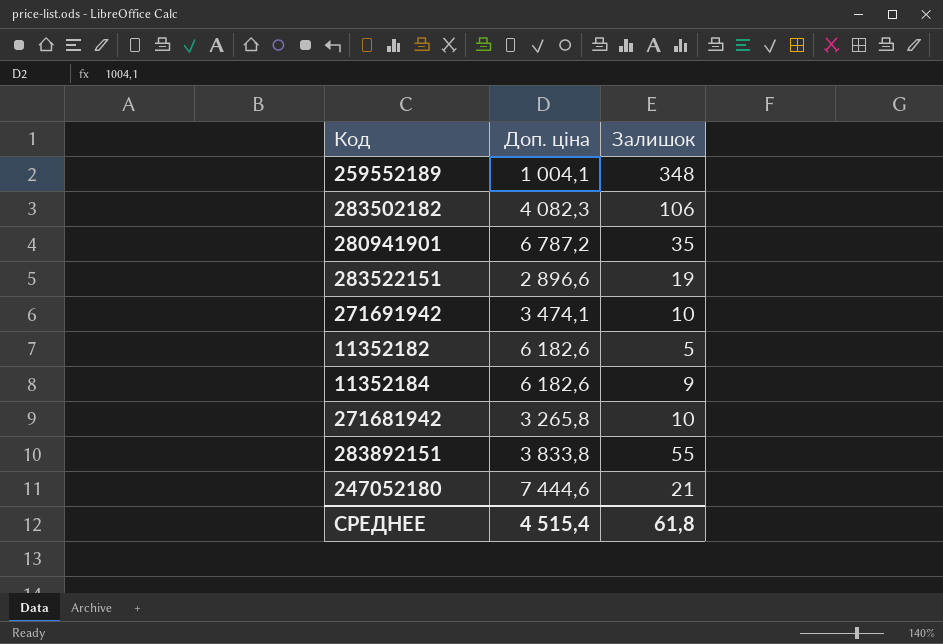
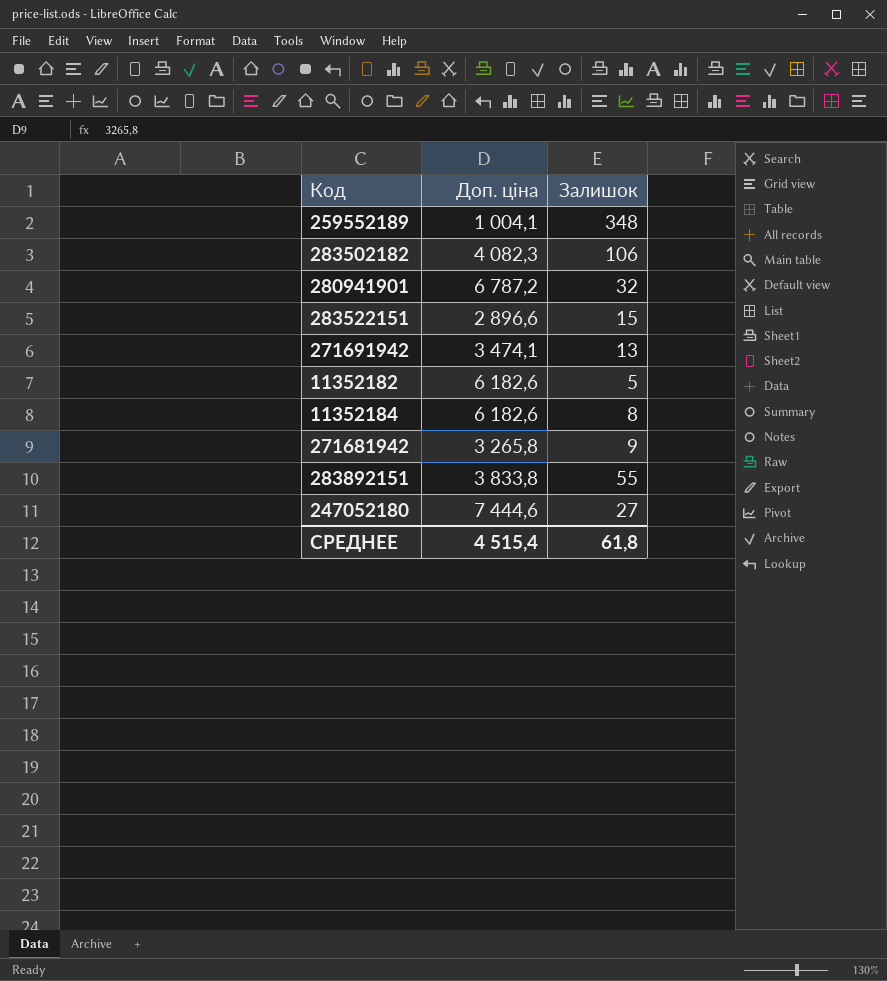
280941901 | Залишок: 35 -> 32
283522151 | Залишок: 19 -> 15
271691942 | Залишок: 10 -> 13
11352184 | Залишок: 9 -> 8
271681942 | Залишок: 10 -> 9
247052180 | Залишок: 21 -> 27

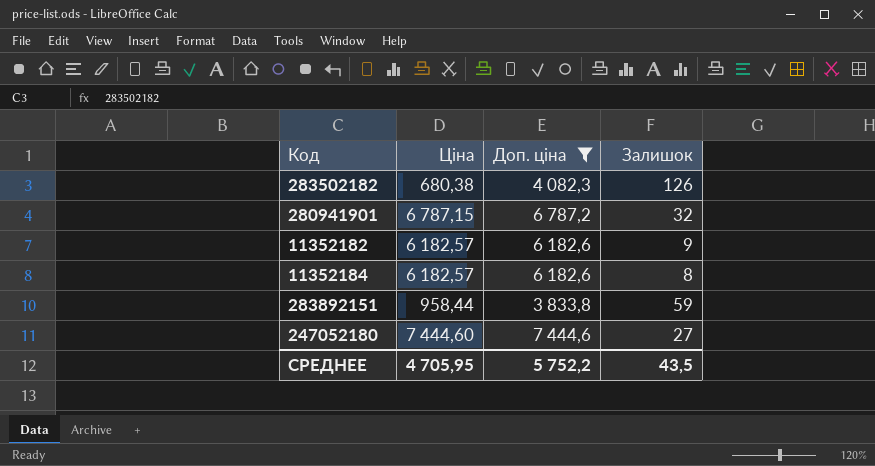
filter: none -> Доп. ціна >= 3 833,8
column Ціна | position: none -> 2
283502182 | Залишок: 106 -> 126
11352182 | Залишок: 5 -> 9
283892151 | Залишок: 55 -> 59
СРЕДНЕЕ | Доп. ціна: 4 515,4 -> 5 752,2
СРЕДНЕЕ | Залишок: 61,8 -> 43,5

